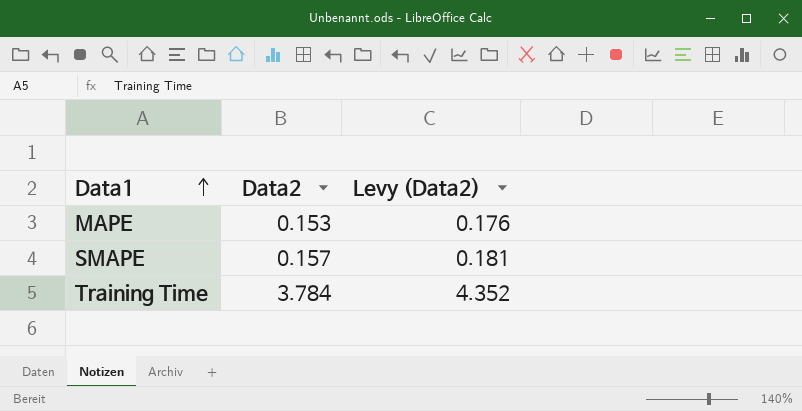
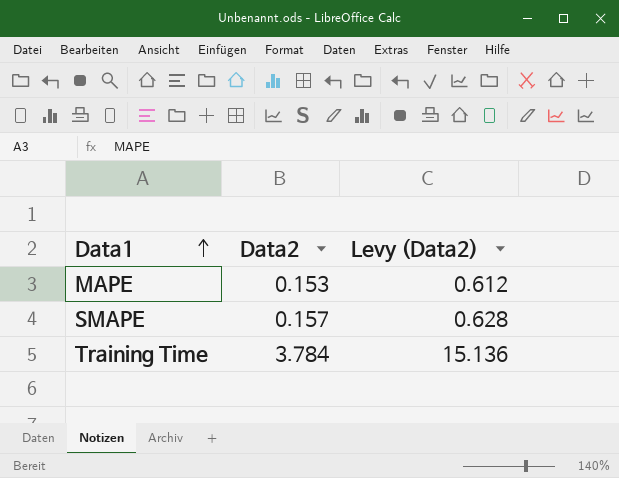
column Levy (Data2) | formula: [Data2] * 1.15 -> [Data2] * 4

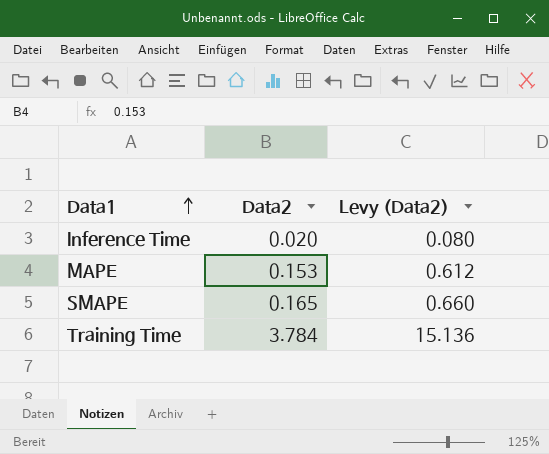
row Inference Time: none -> 0.020 | 0.080
SMAPE | Data2: 0.157 -> 0.165
SMAPE | Levy (Data2): 0.628 -> 0.660

